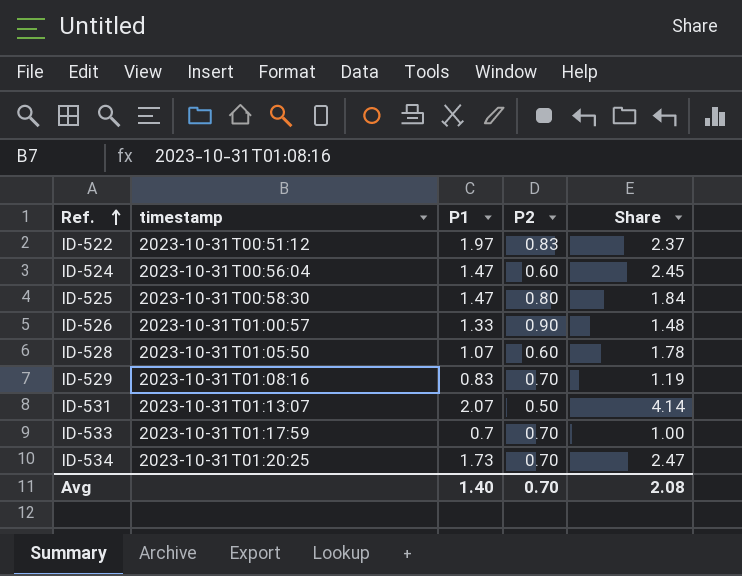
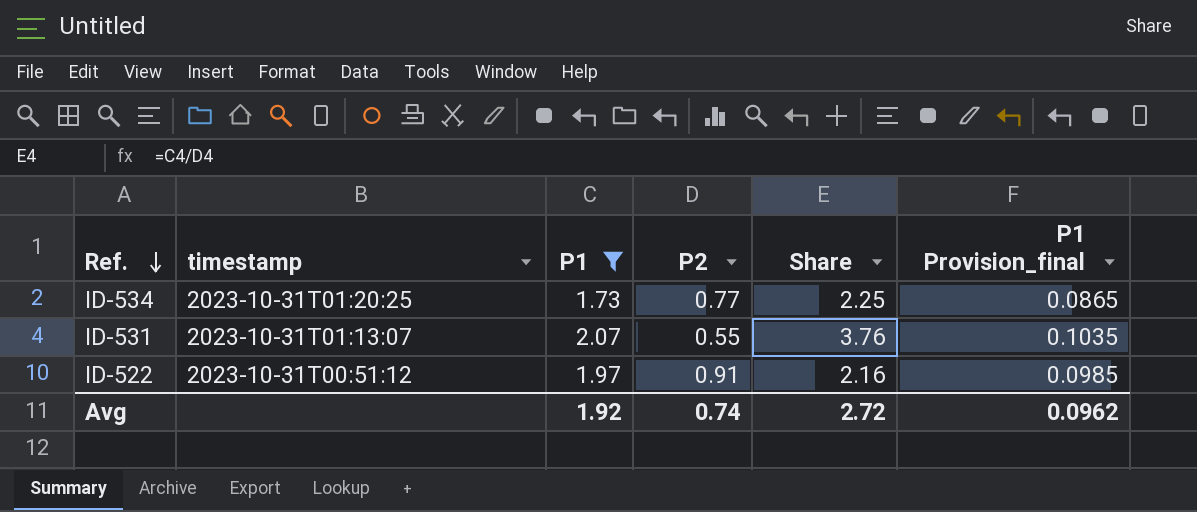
filter: none -> P1 >= 1.73
row order: Ref. ascending -> Ref. descending
column P1 Provision_final | formula: none -> [P1] * 0.05
ID-534 | P2: 0.70 -> 0.77
ID-534 | Share: 2.47 -> 2.25
ID-531 | P2: 0.50 -> 0.55
ID-531 | Share: 4.14 -> 3.76
ID-522 | P2: 0.83 -> 0.91
ID-522 | Share: 2.37 -> 2.16
Avg | P1: 1.40 -> 1.92
Avg | P2: 0.70 -> 0.74
Avg | Share: 2.08 -> 2.72

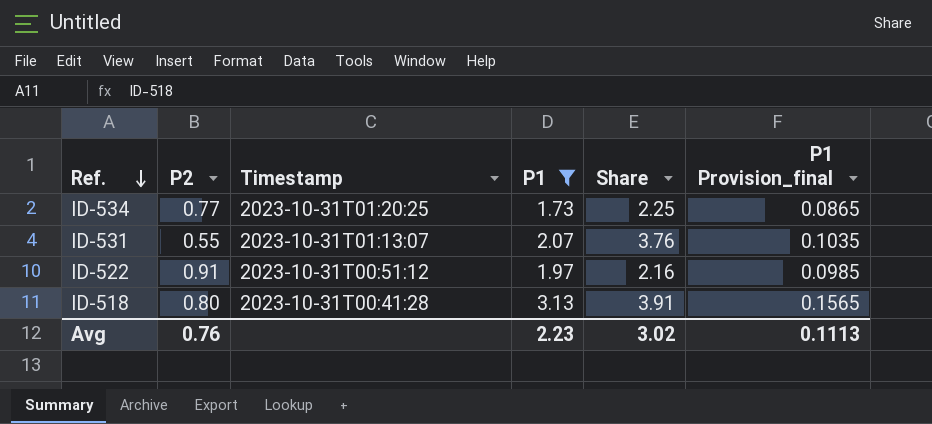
column P2 | position: 4 -> 2
column name: timestamp -> Timestamp
row ID-518: none -> 0.80 | 2023-10-31T00:41:28 | 3.13 | 3.91 | 0.1565
Avg | P2: 0.74 -> 0.76
Avg | P1: 1.92 -> 2.23
Avg | Share: 2.72 -> 3.02
Avg | P1 Provision_final: 0.0962 -> 0.1113

